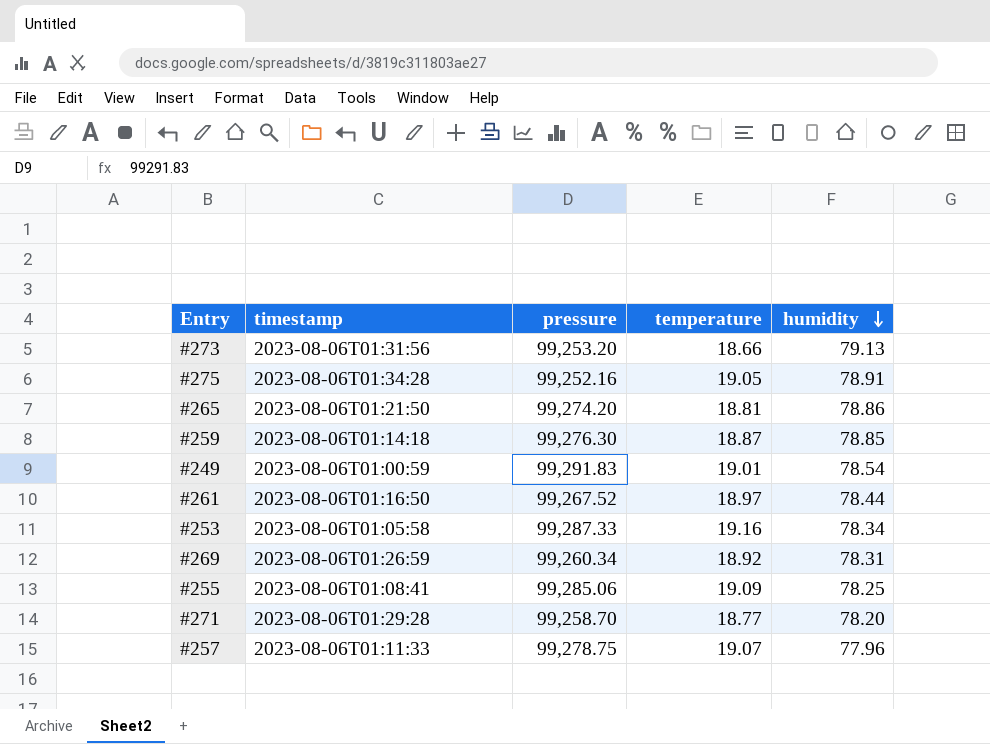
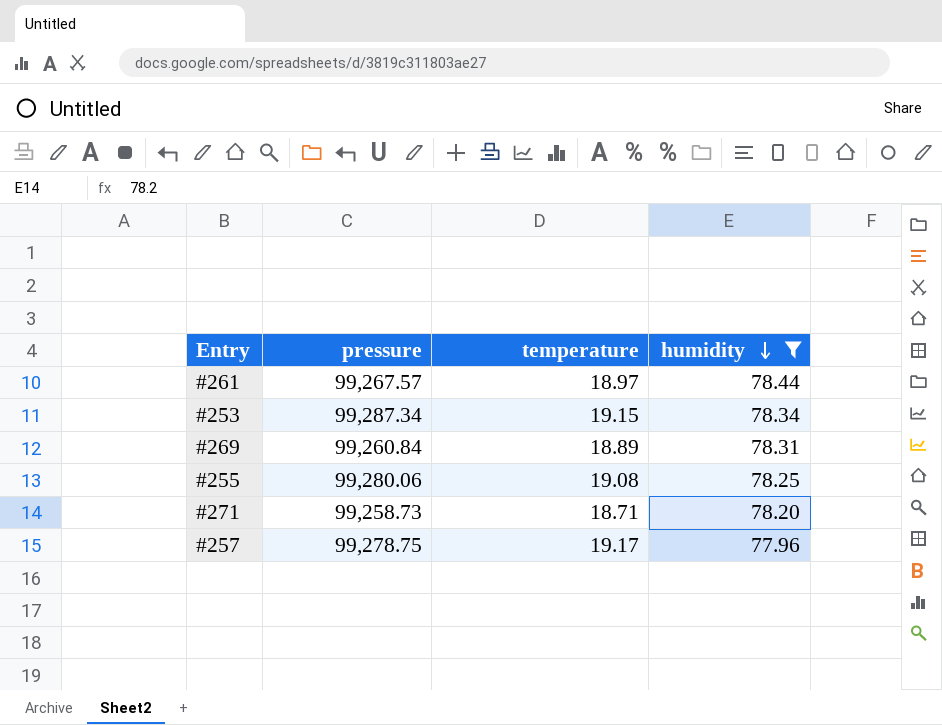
filter: none -> humidity <= 78.44
column timestamp | position: 2 -> none
#261 | pressure: 99,267.52 -> 99,267.57
#253 | pressure: 99,287.33 -> 99,287.34
#253 | temperature: 19.16 -> 19.15
#269 | pressure: 99,260.34 -> 99,260.84
#269 | temperature: 18.92 -> 18.89
#255 | pressure: 99,285.06 -> 99,280.06
#255 | temperature: 19.09 -> 19.08
#271 | pressure: 99,258.70 -> 99,258.73
#271 | temperature: 18.77 -> 18.71
#257 | temperature: 19.07 -> 19.17

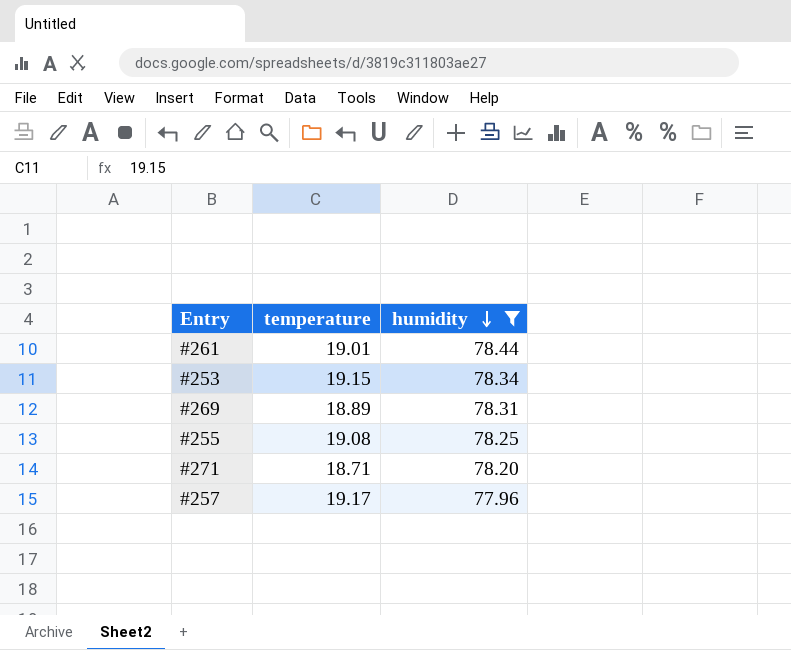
column pressure | position: 2 -> none
#261 | temperature: 18.97 -> 19.01

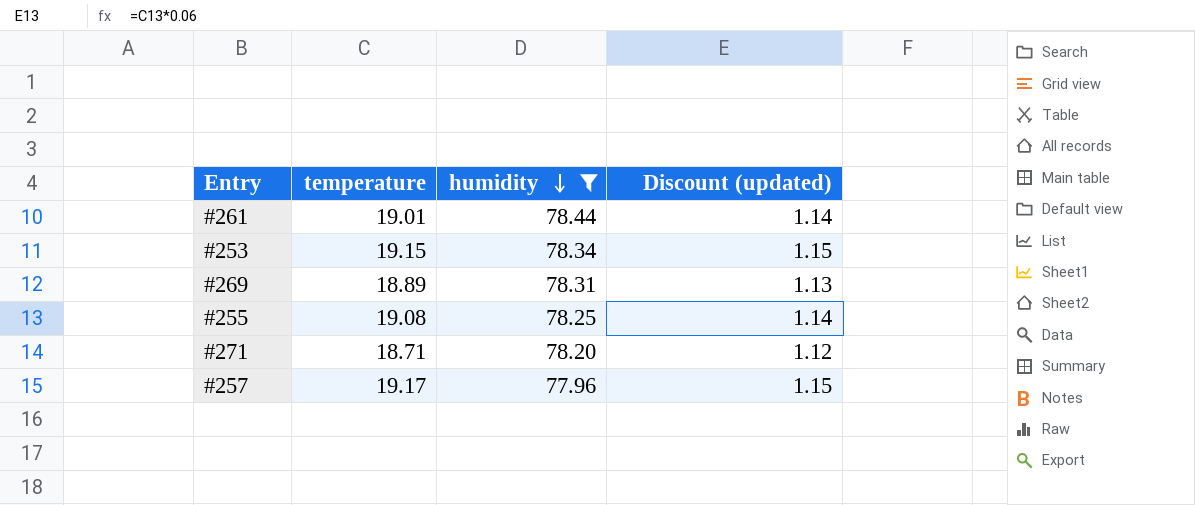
column Discount (updated) | formula: none -> [temperature] * 0.06

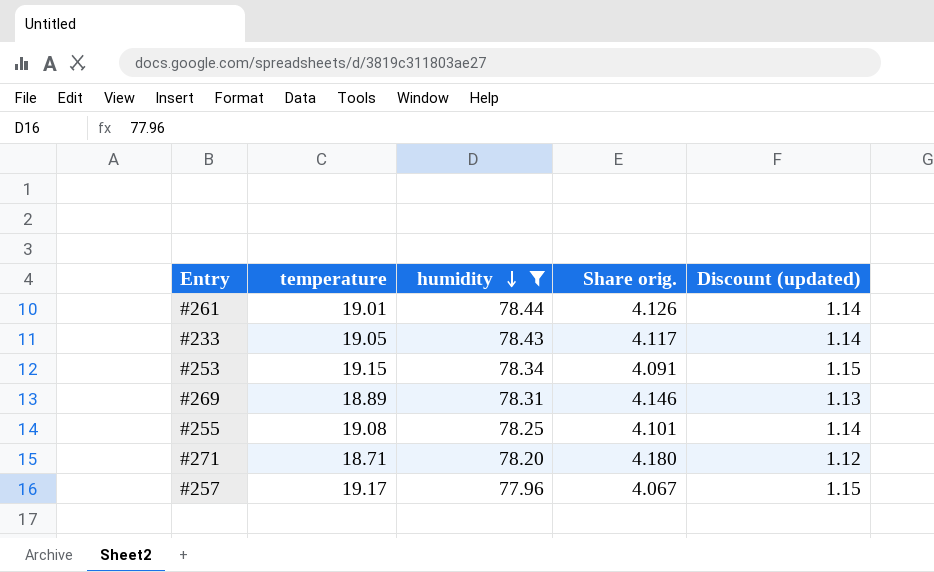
column Share orig. | formula: none -> [humidity] / [temperature]
row #233: none -> 19.05 | 78.43 | 4.117 | 1.14

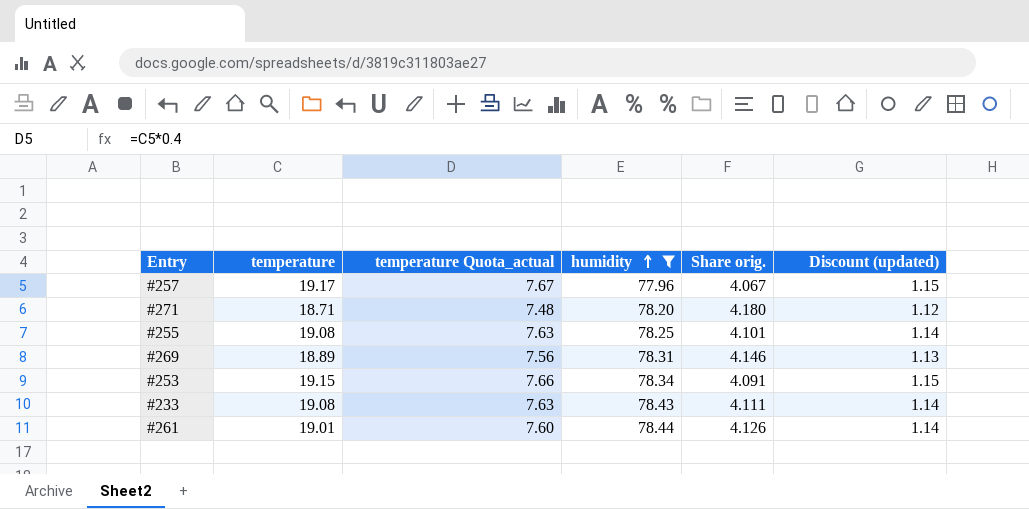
row order: humidity descending -> humidity ascending
column temperature Quota_actual | formula: none -> [temperature] * 0.4
#233 | temperature: 19.05 -> 19.08
#233 | Share orig.: 4.117 -> 4.111

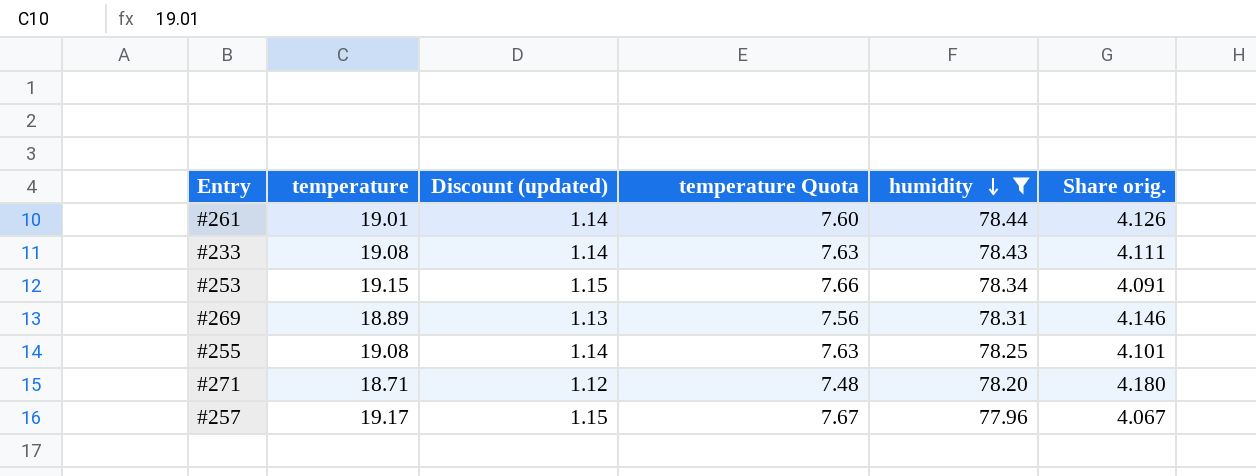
row order: humidity ascending -> humidity descending
column Discount (updated) | position: 6 -> 3
column name: temperature Quota_actual -> temperature Quota

